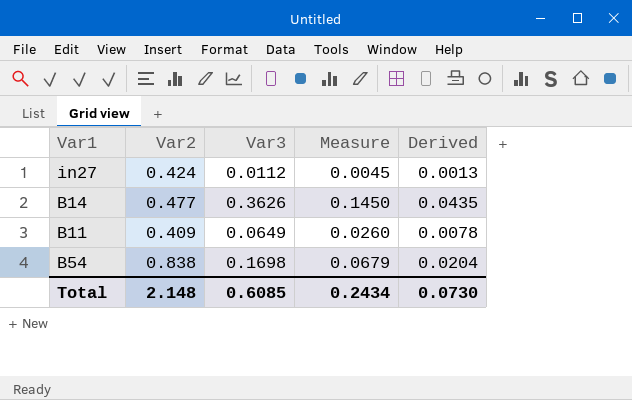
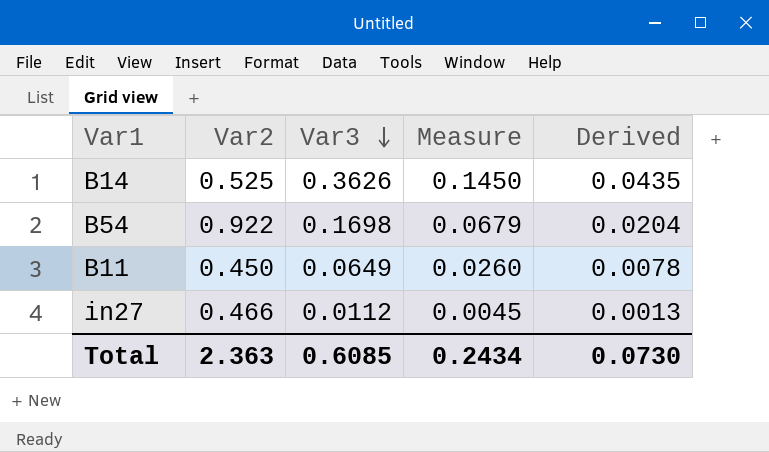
row order: none -> Var3 descending
B14 | Var2: 0.477 -> 0.525
B54 | Var2: 0.838 -> 0.922
B11 | Var2: 0.409 -> 0.450
in27 | Var2: 0.424 -> 0.466
Total | Var2: 2.148 -> 2.363

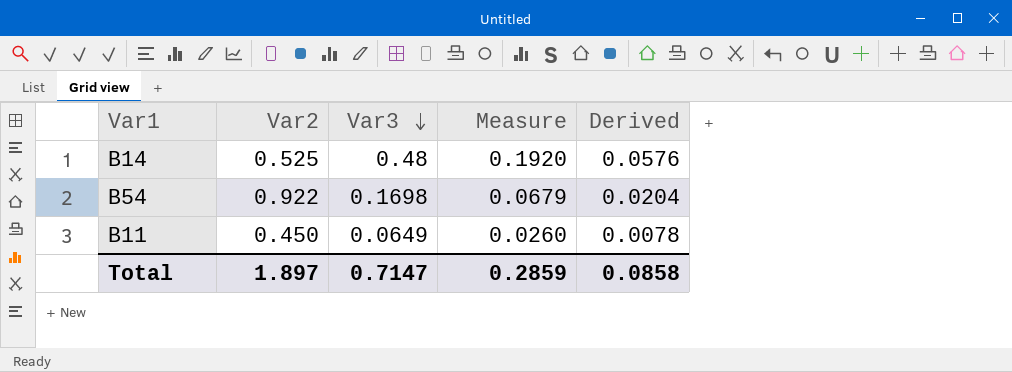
row in27: 0.466 | 0.0112 | 0.0045 | 0.0013 -> none
B14 | Var3: 0.3626 -> 0.48
B14 | Measure: 0.1450 -> 0.1920
B14 | Derived: 0.0435 -> 0.0576
Total | Var2: 2.363 -> 1.897
Total | Var3: 0.6085 -> 0.7147
Total | Measure: 0.2434 -> 0.2859
Total | Derived: 0.0730 -> 0.0858

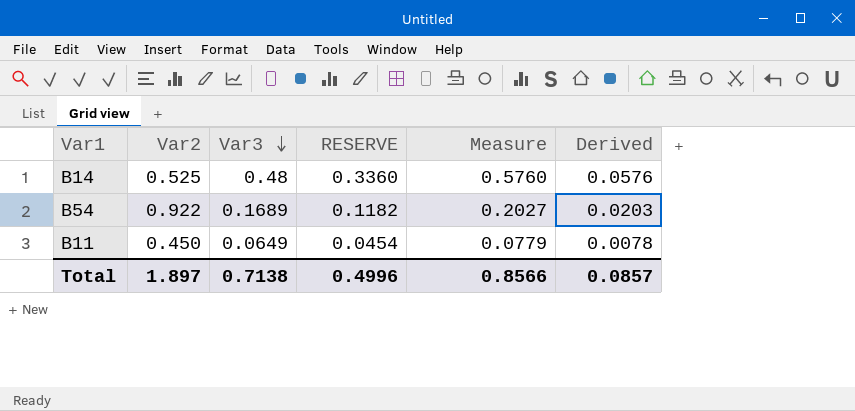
column RESERVE | formula: none -> [Var3] * 0.7
column Measure | formula: [Var3] * 0.4 -> [Var3] * 1.2
B54 | Var3: 0.1698 -> 0.1689
B54 | Derived: 0.0204 -> 0.0203
Total | Var3: 0.7147 -> 0.7138
Total | Measure: 0.2859 -> 0.8566
Total | Derived: 0.0858 -> 0.0857

